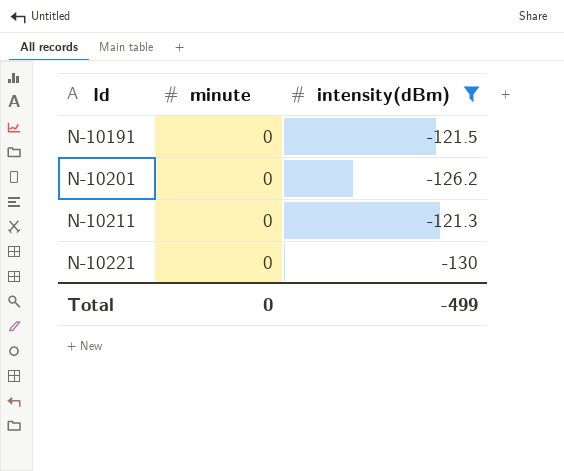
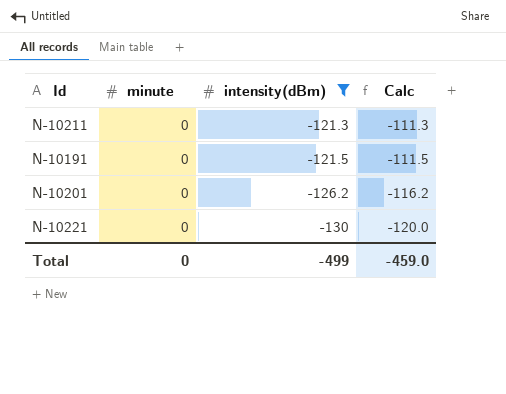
row order: Id ascending -> intensity(dBm) descending
column Calc | formula: none -> [intensity(dBm)] + 10

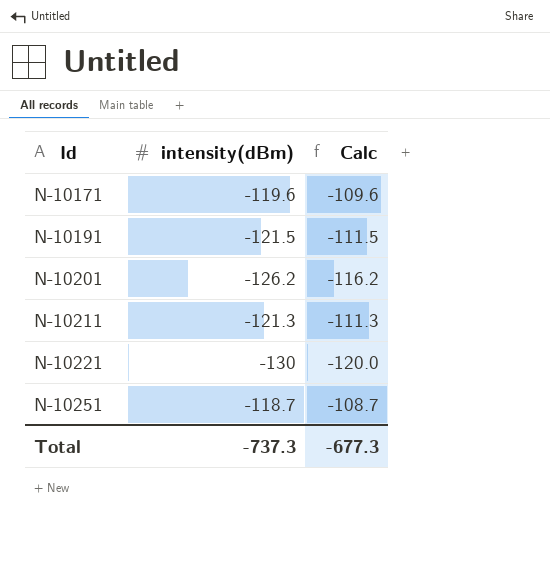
filter: intensity(dBm) <= -121.3 -> none
row order: intensity(dBm) descending -> Id ascending
column minute | position: 2 -> none
Total | intensity(dBm): -499 -> -737.3
Total | Calc: -459.0 -> -677.3

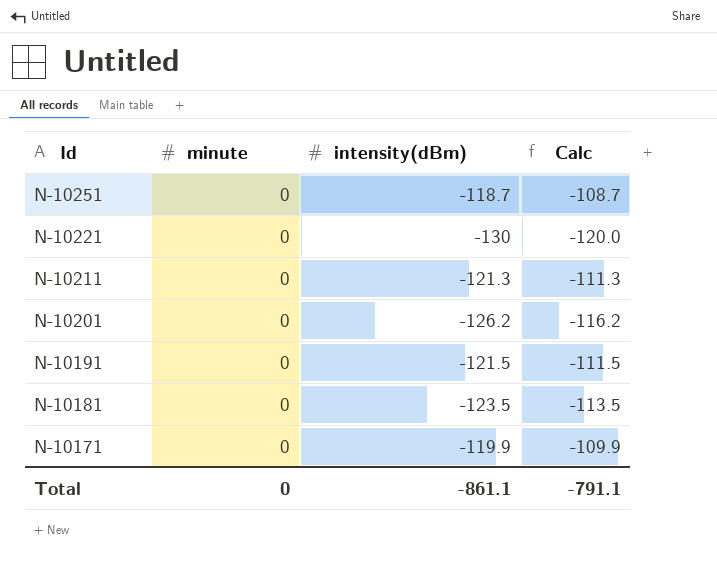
row order: Id ascending -> Id descending
column minute | position: none -> 2
row N-10181: none -> 0 | -123.5 | -113.5
N-10171 | intensity(dBm): -119.6 -> -119.9
N-10171 | Calc: -109.6 -> -109.9
Total | intensity(dBm): -737.3 -> -861.1
Total | Calc: -677.3 -> -791.1

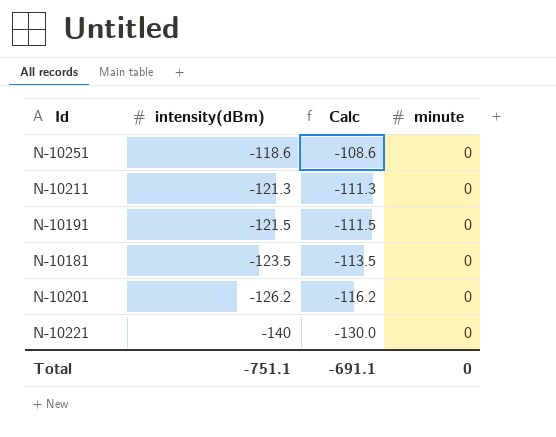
row order: Id descending -> intensity(dBm) descending
column minute | position: 2 -> 4
row N-10171: 0 | -119.9 | -109.9 -> none
N-10251 | intensity(dBm): -118.7 -> -118.6
N-10251 | Calc: -108.7 -> -108.6
N-10221 | intensity(dBm): -130 -> -140
N-10221 | Calc: -120.0 -> -130.0
Total | intensity(dBm): -861.1 -> -751.1
Total | Calc: -791.1 -> -691.1

